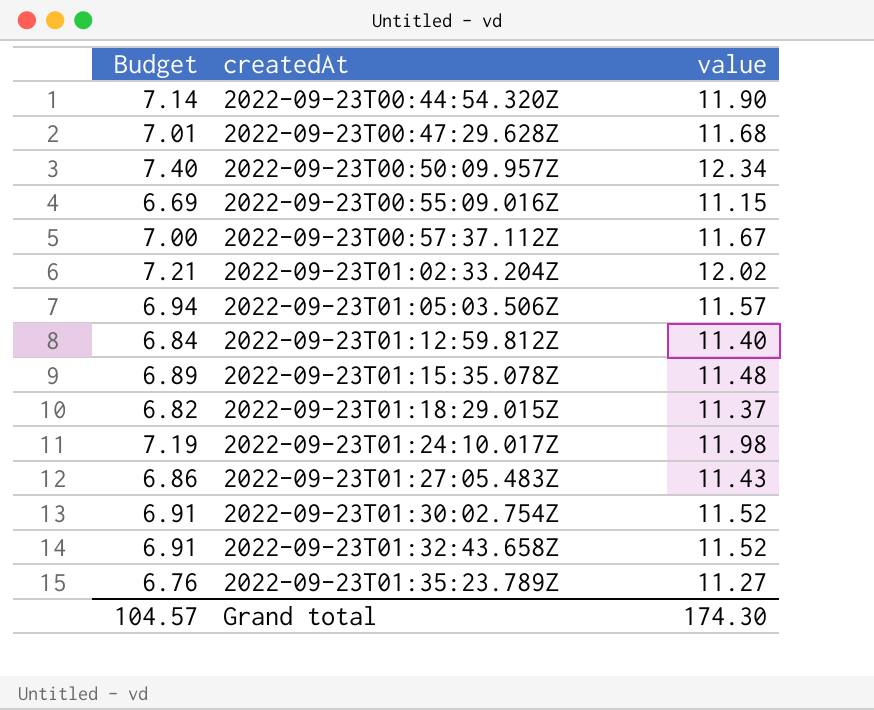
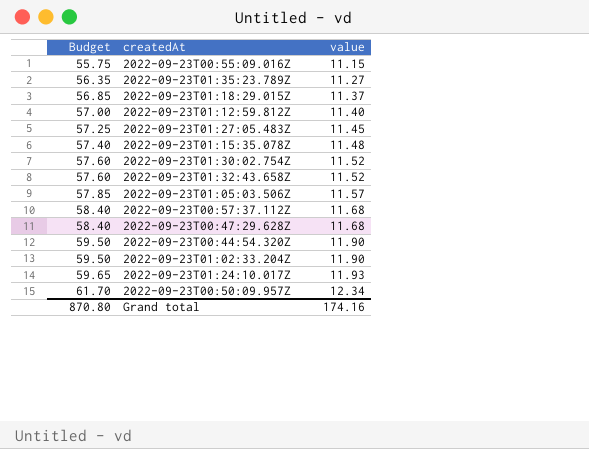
row order: createdAt ascending -> Budget ascending
column Budget | formula: [value] * 0.6 -> [value] * 5
2022-09-23T01:27:05.483Z | value: 11.43 -> 11.45
2022-09-23T00:57:37.112Z | value: 11.67 -> 11.68
2022-09-23T01:02:33.204Z | value: 12.02 -> 11.90
2022-09-23T01:24:10.017Z | value: 11.98 -> 11.93
Grand total | Budget: 104.57 -> 870.80
Grand total | value: 174.30 -> 174.16

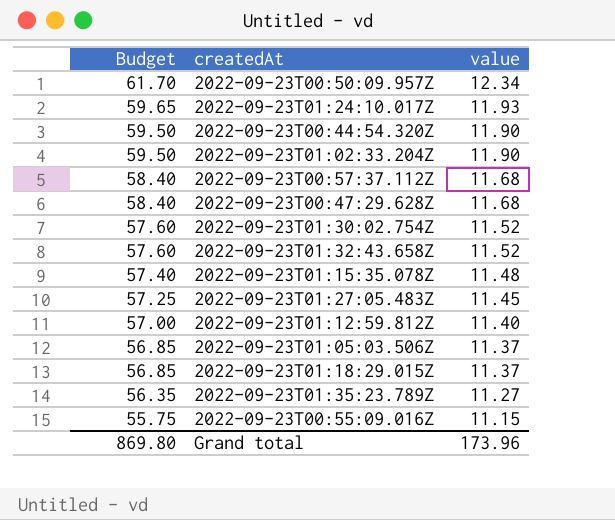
row order: Budget ascending -> Budget descending
2022-09-23T01:05:03.506Z | Budget: 57.85 -> 56.85
2022-09-23T01:05:03.506Z | value: 11.57 -> 11.37
Grand total | Budget: 870.80 -> 869.80
Grand total | value: 174.16 -> 173.96

